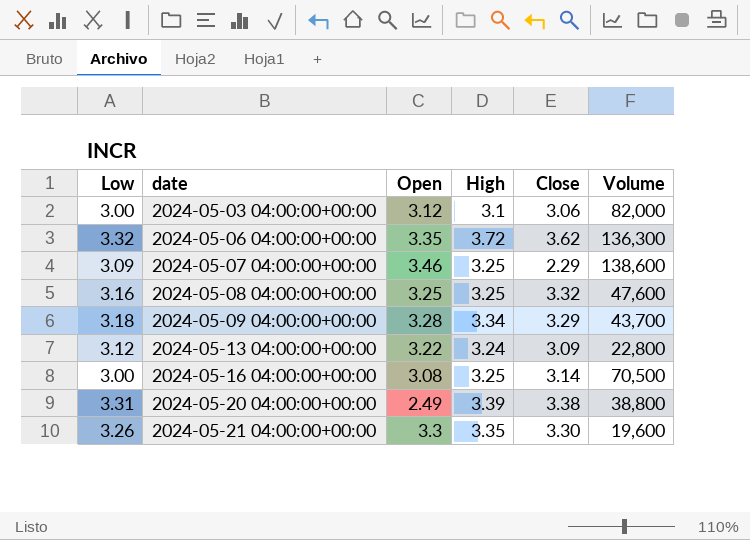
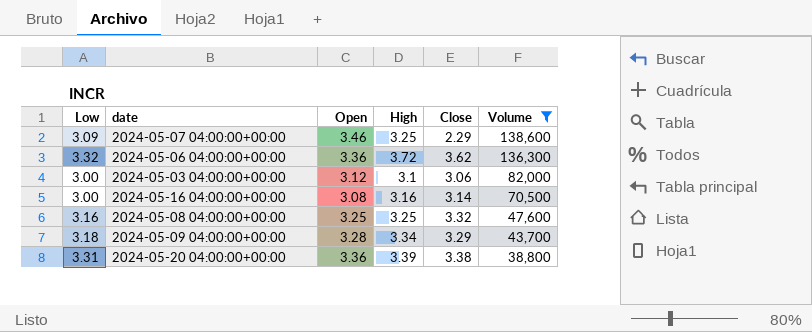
filter: none -> Volume >= 38,800
row order: date ascending -> Volume descending
2024-05-06 04:00:00+00:00 | Open: 3.35 -> 3.36
2024-05-16 04:00:00+00:00 | High: 3.25 -> 3.16
2024-05-20 04:00:00+00:00 | Open: 2.49 -> 3.36

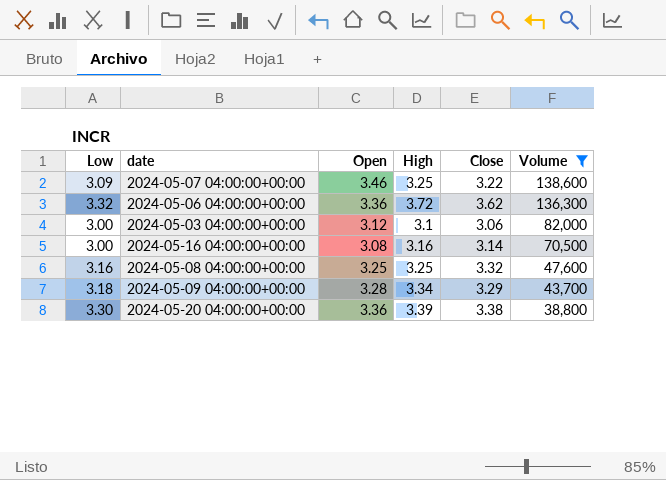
2024-05-07 04:00:00+00:00 | Close: 2.29 -> 3.22
2024-05-20 04:00:00+00:00 | Low: 3.31 -> 3.30

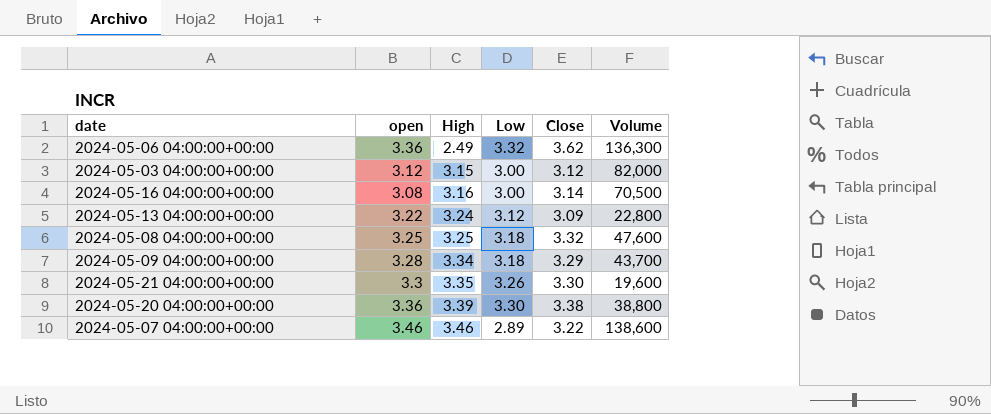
filter: Volume >= 38,800 -> none
row order: Volume descending -> High ascending
column name: Open -> open
column Low | position: 1 -> 4
2024-05-06 04:00:00+00:00 | High: 3.72 -> 2.49
2024-05-03 04:00:00+00:00 | High: 3.1 -> 3.15
2024-05-03 04:00:00+00:00 | Close: 3.06 -> 3.12
2024-05-08 04:00:00+00:00 | Low: 3.16 -> 3.18
2024-05-07 04:00:00+00:00 | High: 3.25 -> 3.46
2024-05-07 04:00:00+00:00 | Low: 3.09 -> 2.89

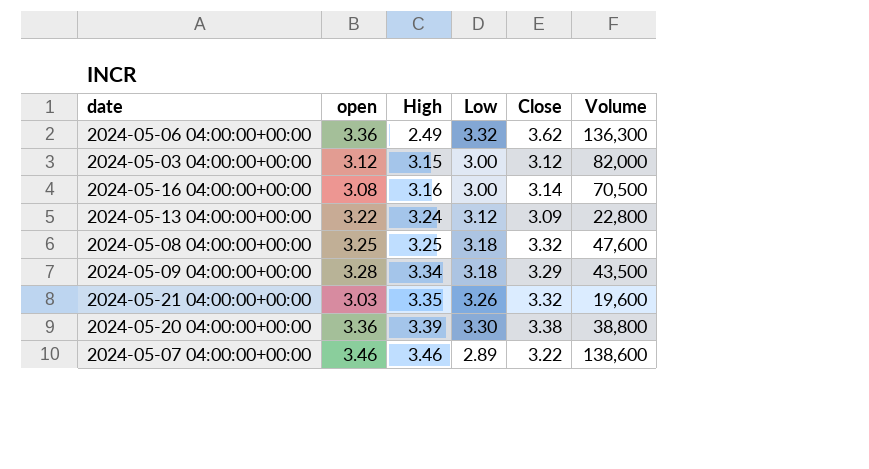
2024-05-09 04:00:00+00:00 | Volume: 43,700 -> 43,500
2024-05-21 04:00:00+00:00 | open: 3.3 -> 3.03
2024-05-21 04:00:00+00:00 | Close: 3.30 -> 3.32

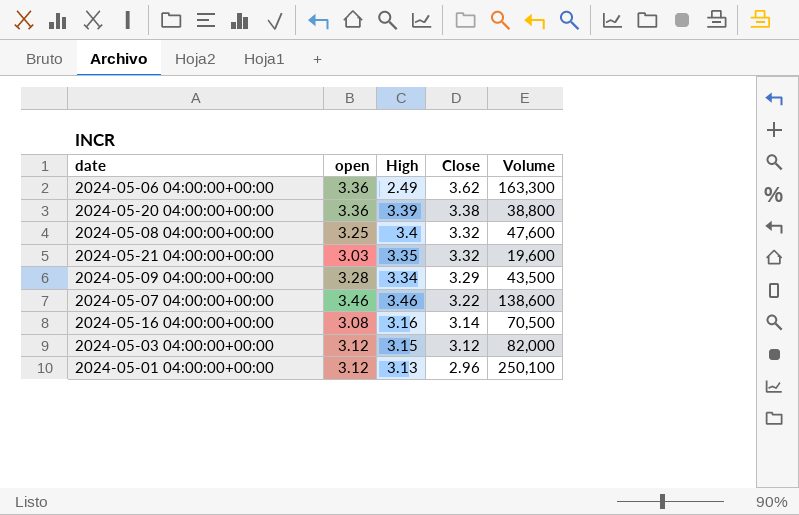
row order: High ascending -> Close descending
column Low | position: 4 -> none
row 2024-05-13 04:00:00+00:00: 3.22 | 3.24 | 3.12 | 3.09 | 22,800 -> none
2024-05-06 04:00:00+00:00 | Volume: 136,300 -> 163,300
2024-05-08 04:00:00+00:00 | High: 3.25 -> 3.4
row 2024-05-01 04:00:00+00:00: none -> 3.12 | 3.13 | 2.96 | 250,100

